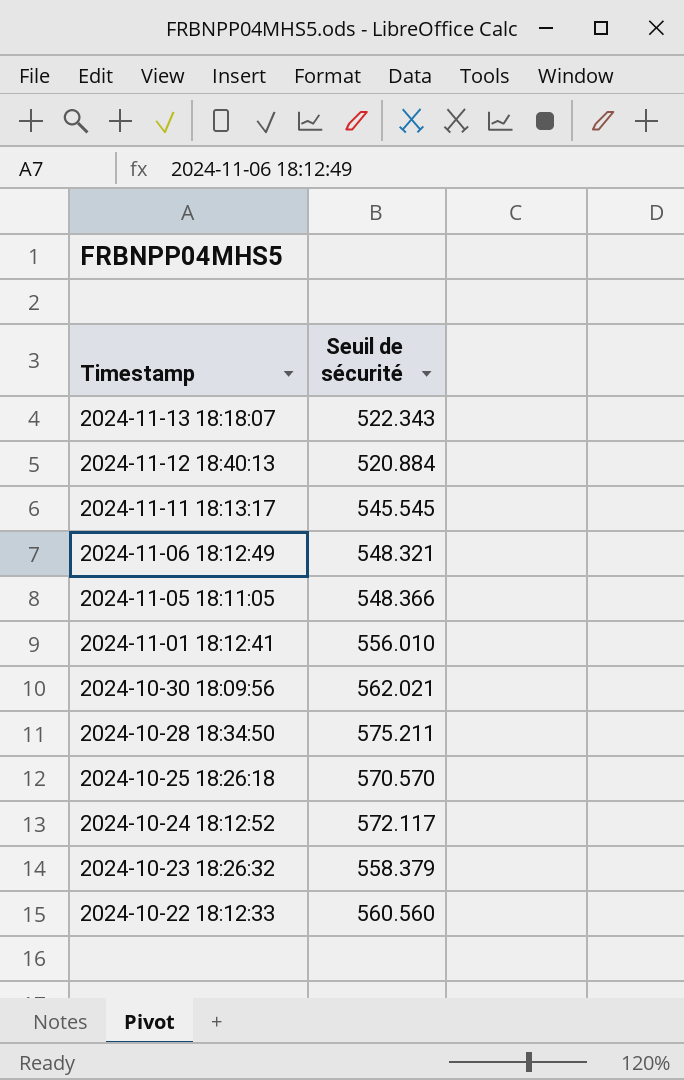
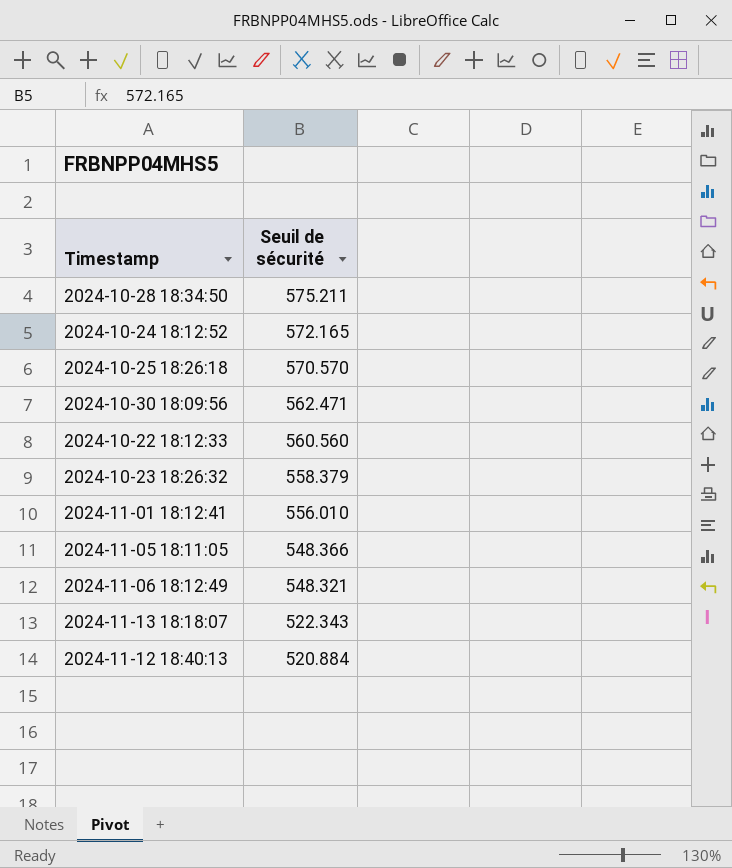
row order: Timestamp descending -> Seuil de sécurité descending
row 2024-11-11 18:13:17: 545.545 -> none
2024-10-24 18:12:52 | Seuil de sécurité: 572.117 -> 572.165
2024-10-30 18:09:56 | Seuil de sécurité: 562.021 -> 562.471

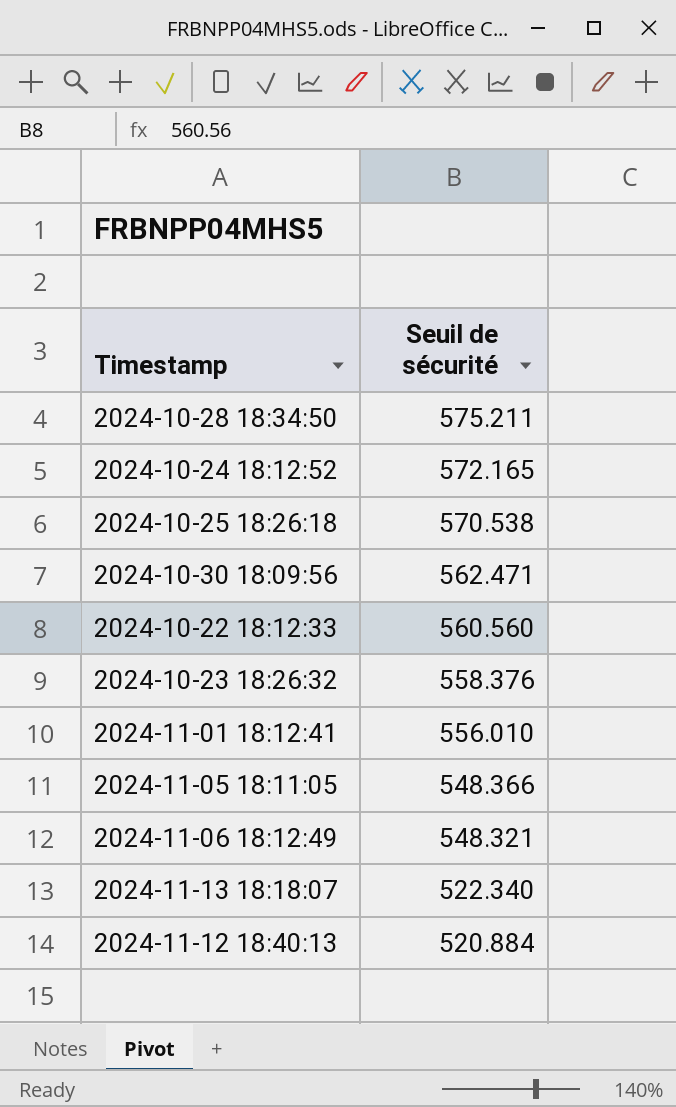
2024-10-25 18:26:18 | Seuil de sécurité: 570.570 -> 570.538
2024-10-23 18:26:32 | Seuil de sécurité: 558.379 -> 558.376
2024-11-13 18:18:07 | Seuil de sécurité: 522.343 -> 522.340

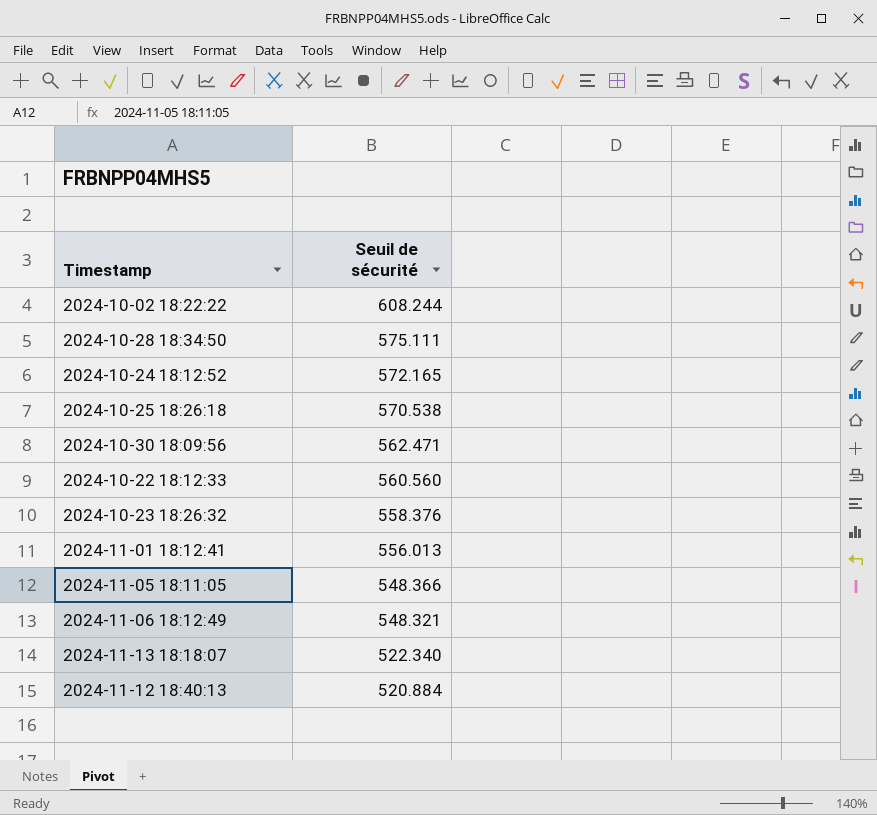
row 2024-10-02 18:22:22: none -> 608.244
2024-10-28 18:34:50 | Seuil de sécurité: 575.211 -> 575.111
2024-11-01 18:12:41 | Seuil de sécurité: 556.010 -> 556.013

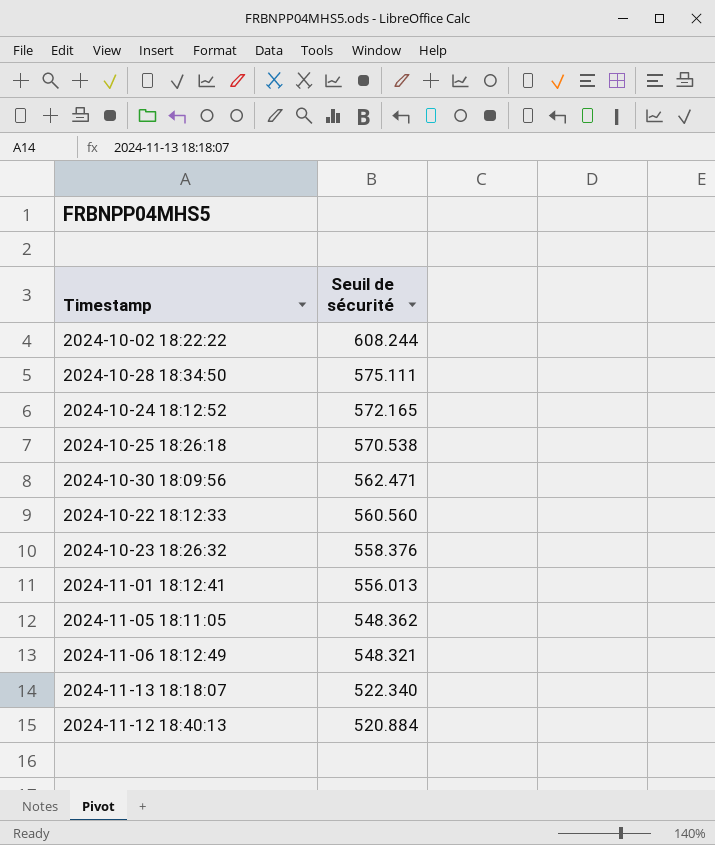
2024-11-05 18:11:05 | Seuil de sécurité: 548.366 -> 548.362

